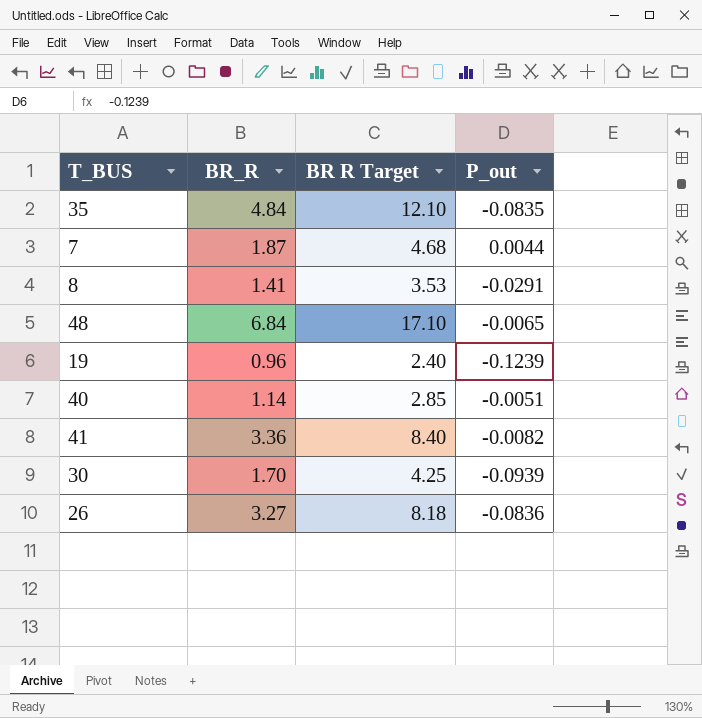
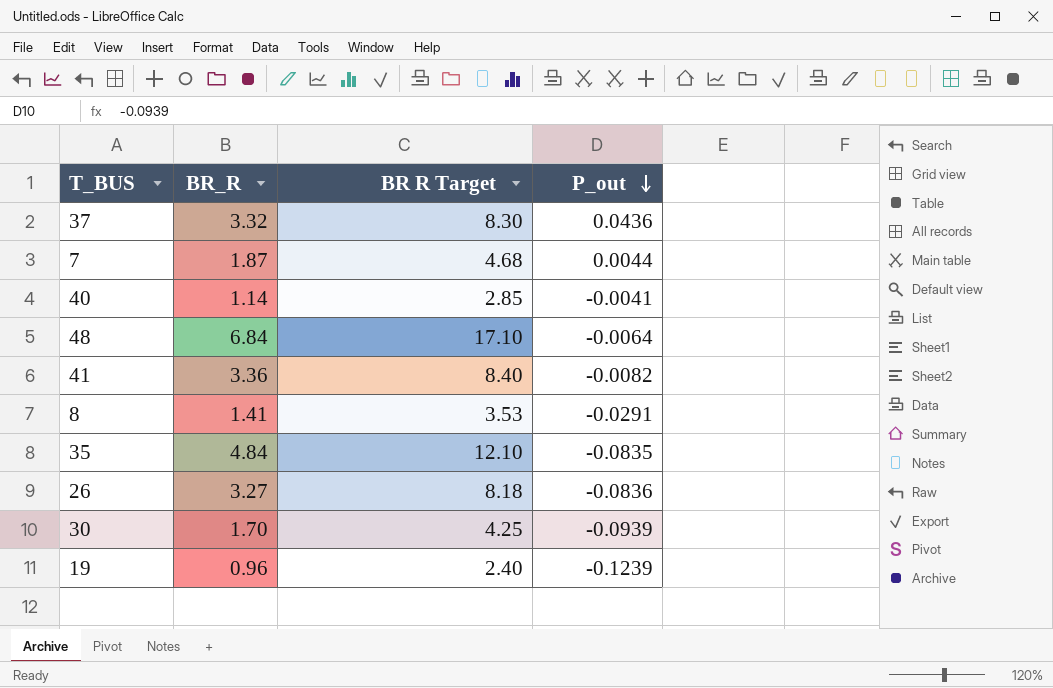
row order: none -> P_out descending
row 37: none -> 3.32 | 8.30 | 0.0436
40 | P_out: -0.0051 -> -0.0041
48 | P_out: -0.0065 -> -0.0064

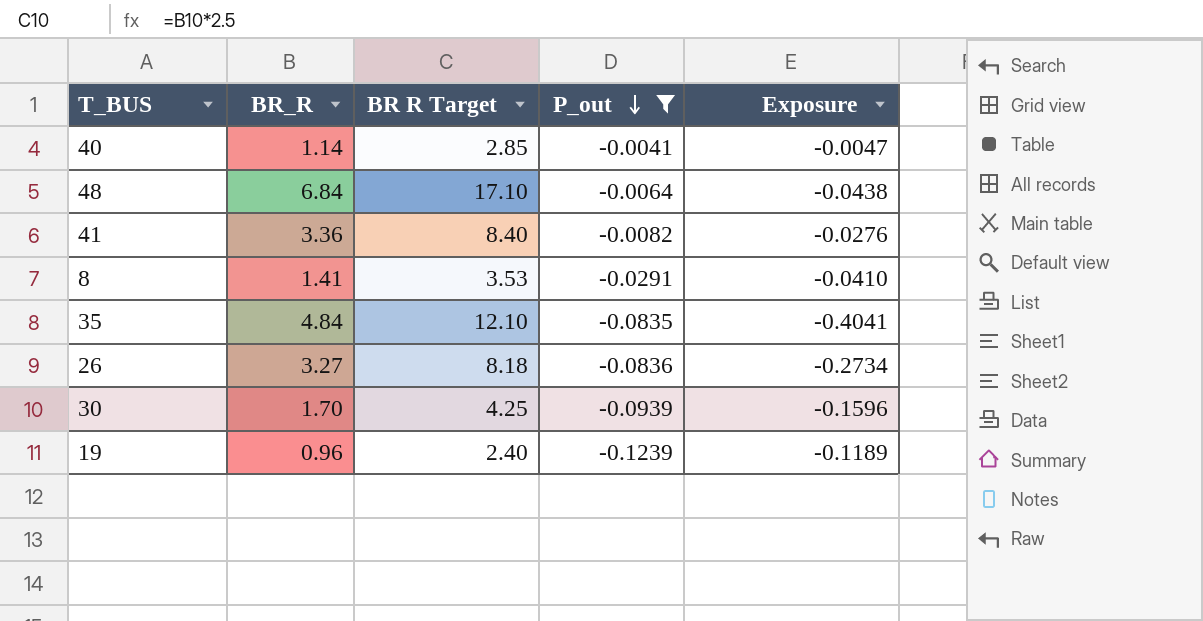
filter: none -> P_out <= -0.0041
column Exposure | formula: none -> [BR_R] * [P_out]

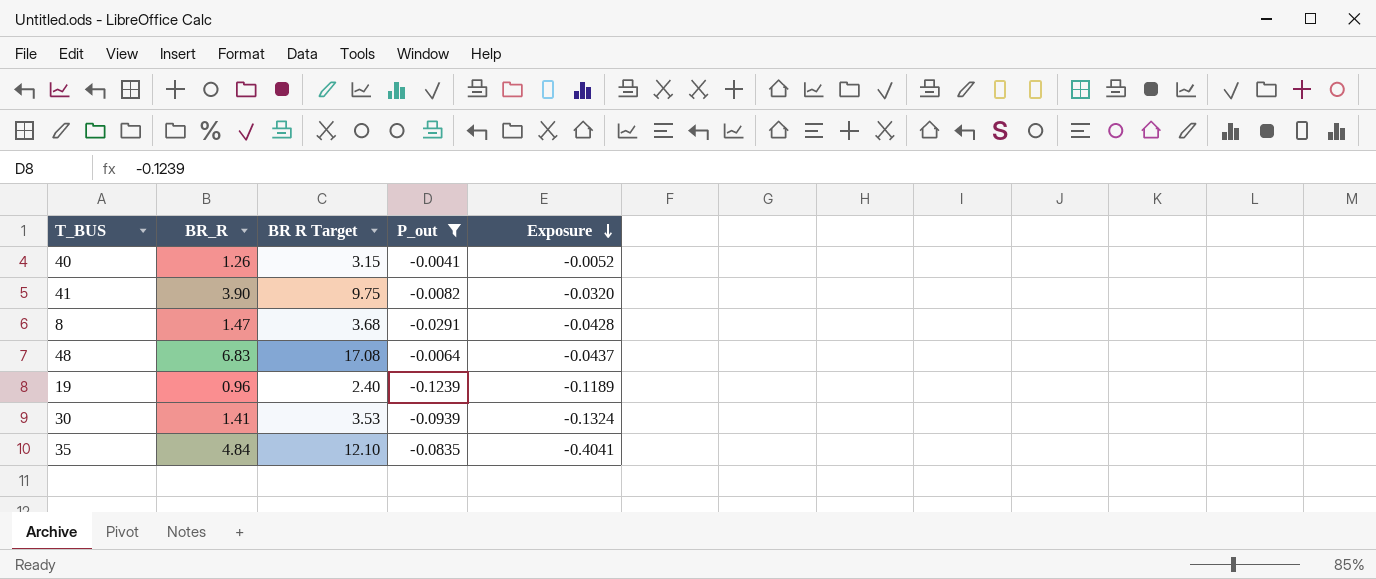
row order: P_out descending -> Exposure descending
row 26: 3.27 | 8.18 | -0.0836 | -0.2734 -> none
40 | BR_R: 1.14 -> 1.26
40 | BR R Target: 2.85 -> 3.15
40 | Exposure: -0.0047 -> -0.0052
41 | BR_R: 3.36 -> 3.90
41 | BR R Target: 8.40 -> 9.75
41 | Exposure: -0.0276 -> -0.0320
8 | BR_R: 1.41 -> 1.47
8 | BR R Target: 3.53 -> 3.68
8 | Exposure: -0.0410 -> -0.0428
48 | BR_R: 6.84 -> 6.83
48 | BR R Target: 17.10 -> 17.08
48 | Exposure: -0.0438 -> -0.0437
30 | BR_R: 1.70 -> 1.41
30 | BR R Target: 4.25 -> 3.53
30 | Exposure: -0.1596 -> -0.1324

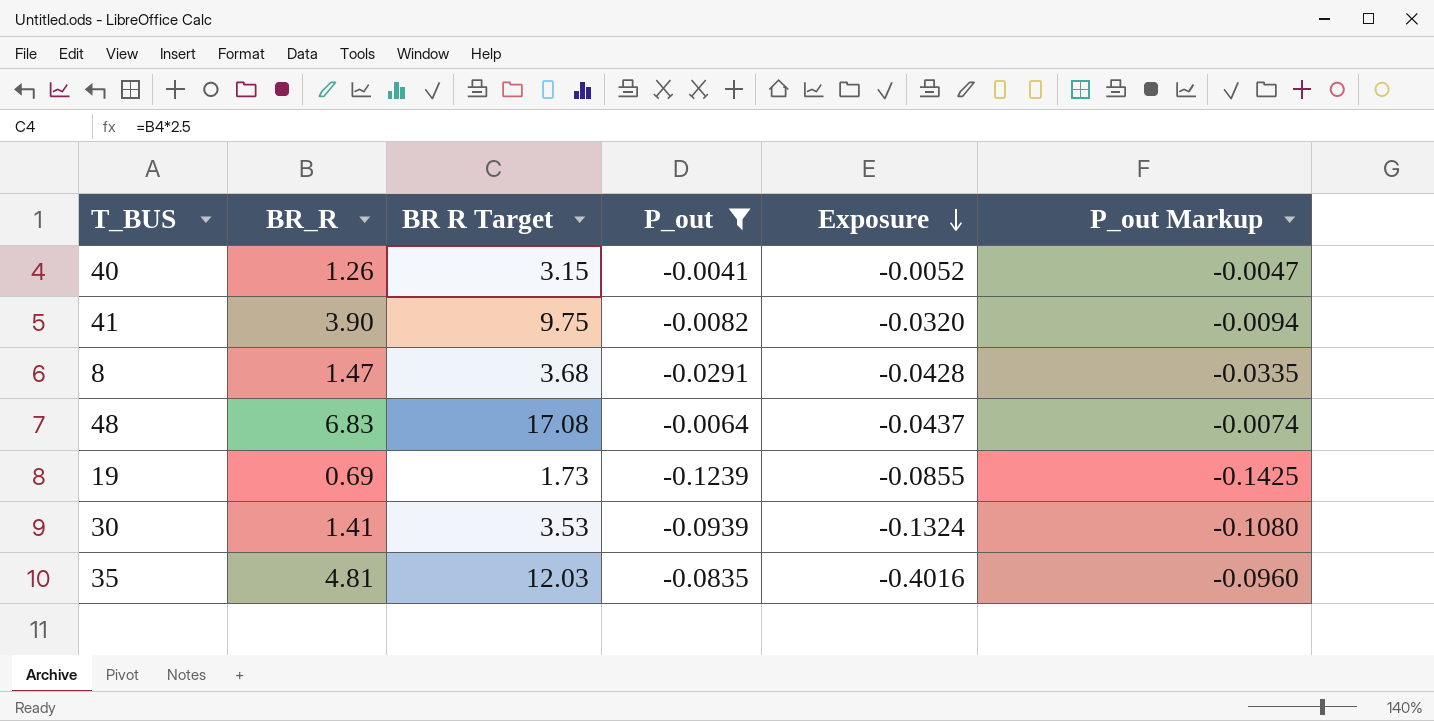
column P_out Markup | formula: none -> [P_out] * 1.15
19 | BR_R: 0.96 -> 0.69
19 | BR R Target: 2.40 -> 1.73
19 | Exposure: -0.1189 -> -0.0855
35 | BR_R: 4.84 -> 4.81
35 | BR R Target: 12.10 -> 12.03
35 | Exposure: -0.4041 -> -0.4016

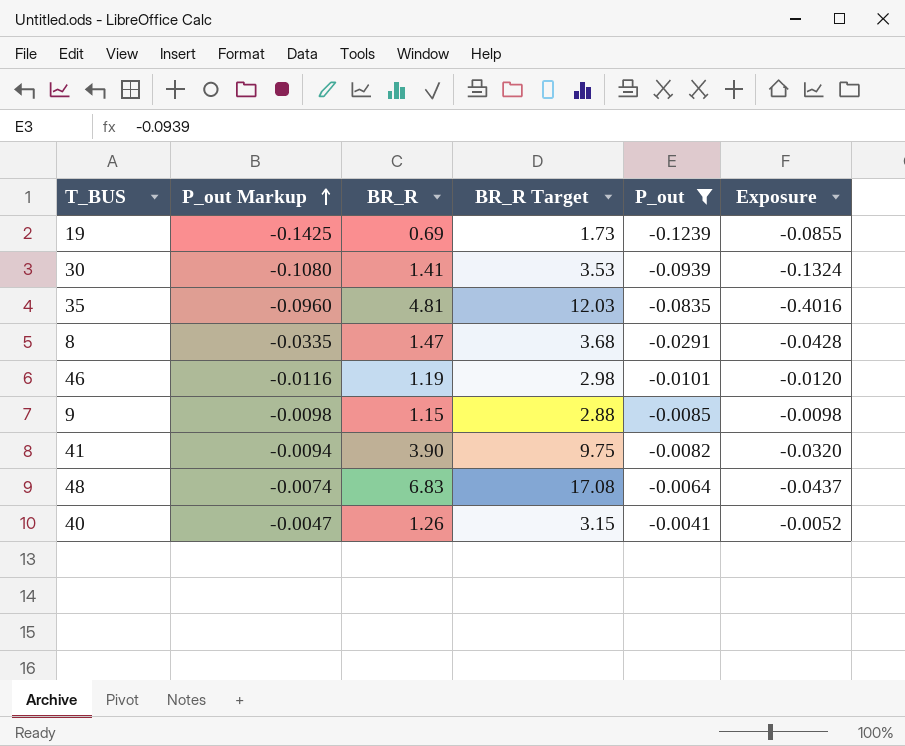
row order: Exposure descending -> P_out Markup ascending
column P_out Markup | position: 6 -> 2
column name: BR R Target -> BR_R Target
row 46: none -> -0.0116 | 1.19 | 2.98 | -0.0101 | -0.0120
row 9: none -> -0.0098 | 1.15 | 2.88 | -0.0085 | -0.0098

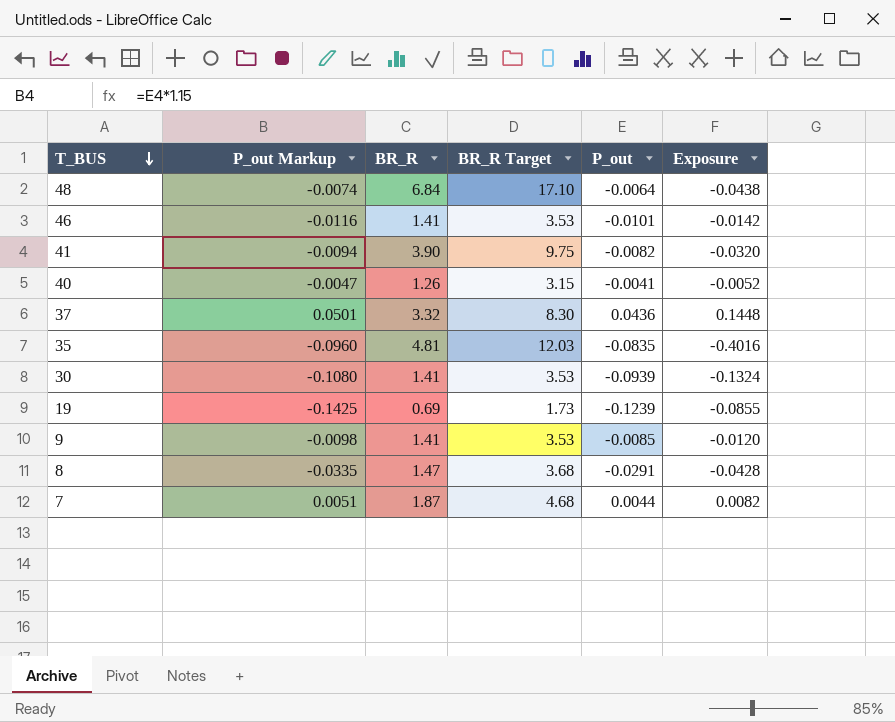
filter: P_out <= -0.0041 -> none
row order: P_out Markup ascending -> T_BUS descending
48 | BR_R: 6.83 -> 6.84
48 | BR_R Target: 17.08 -> 17.10
48 | Exposure: -0.0437 -> -0.0438
46 | BR_R: 1.19 -> 1.41
46 | BR_R Target: 2.98 -> 3.53
46 | Exposure: -0.0120 -> -0.0142
9 | BR_R: 1.15 -> 1.41
9 | BR_R Target: 2.88 -> 3.53
9 | Exposure: -0.0098 -> -0.0120

